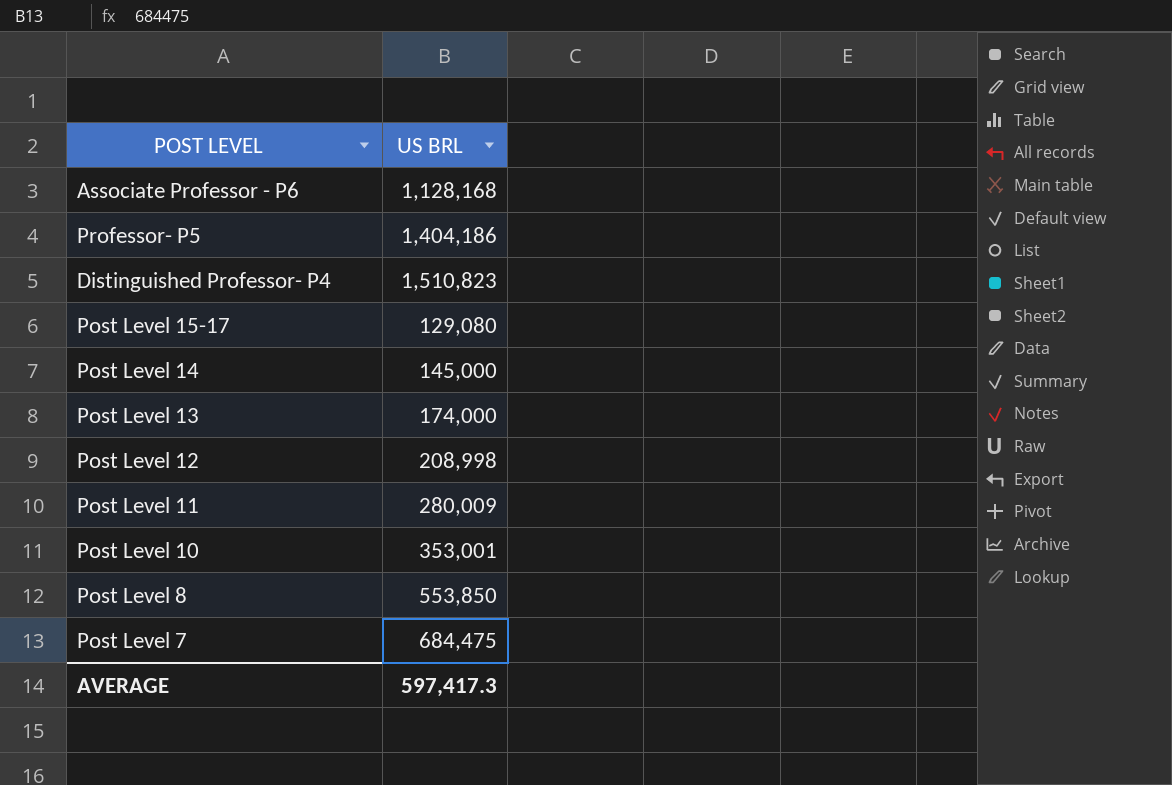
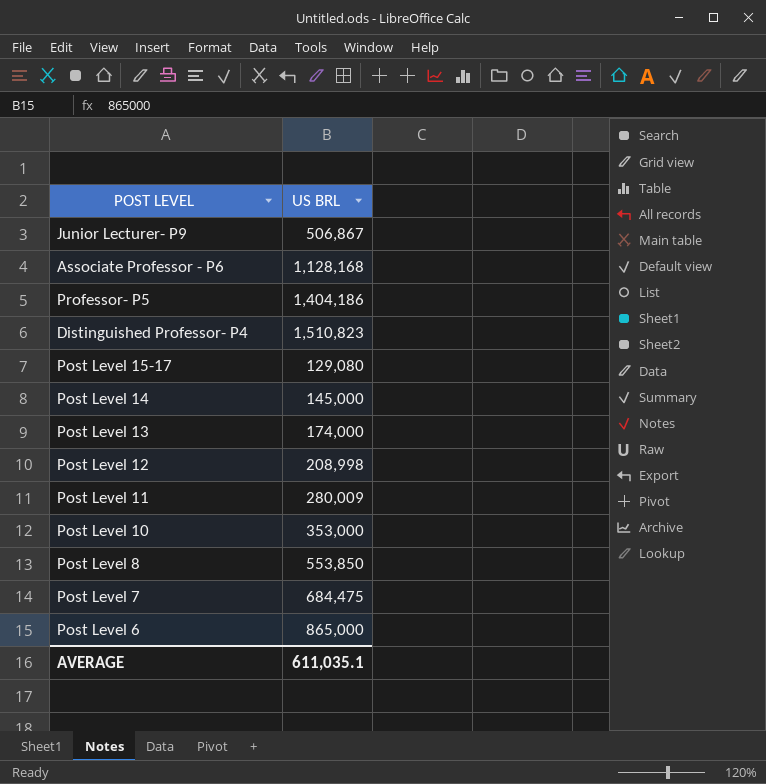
row Junior Lecturer- P9: none -> 506,867
Post Level 10 | US BRL: 353,001 -> 353,000
row Post Level 6: none -> 865,000
AVERAGE | US BRL: 597,417.3 -> 611,035.1

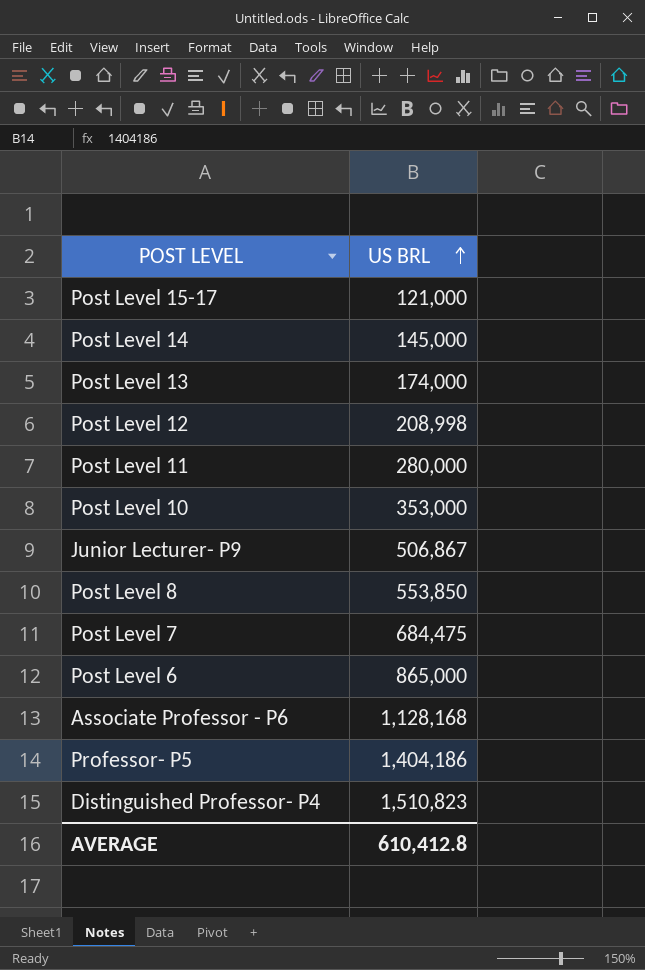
row order: none -> US BRL ascending
Post Level 15-17 | US BRL: 129,080 -> 121,000
Post Level 11 | US BRL: 280,009 -> 280,000
AVERAGE | US BRL: 611,035.1 -> 610,412.8

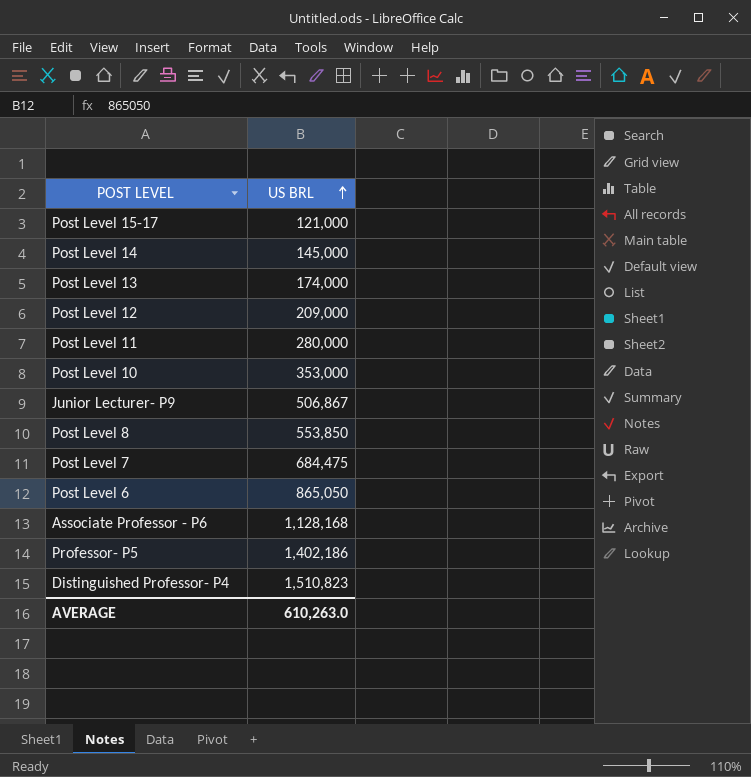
Post Level 12 | US BRL: 208,998 -> 209,000
Post Level 6 | US BRL: 865,000 -> 865,050
Professor- P5 | US BRL: 1,404,186 -> 1,402,186
AVERAGE | US BRL: 610,412.8 -> 610,263.0

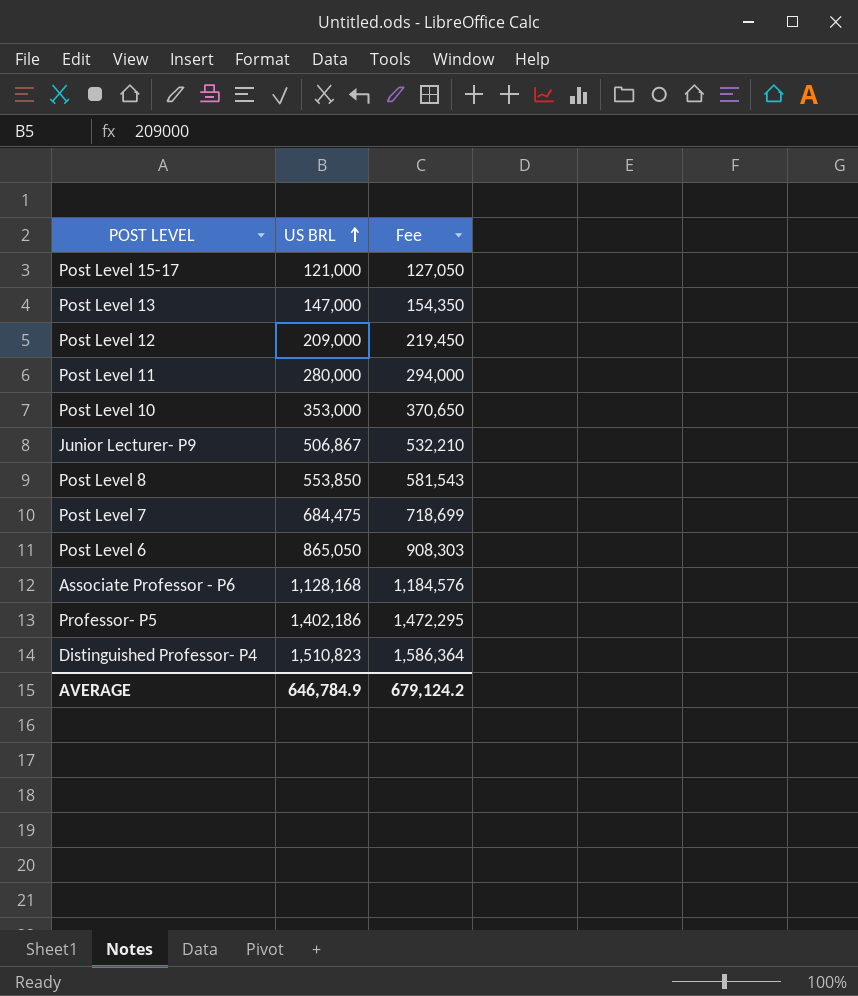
column Fee | formula: none -> [US BRL] * 1.05
row Post Level 14: 145,000 -> none
Post Level 13 | US BRL: 174,000 -> 147,000
AVERAGE | US BRL: 610,263.0 -> 646,784.9

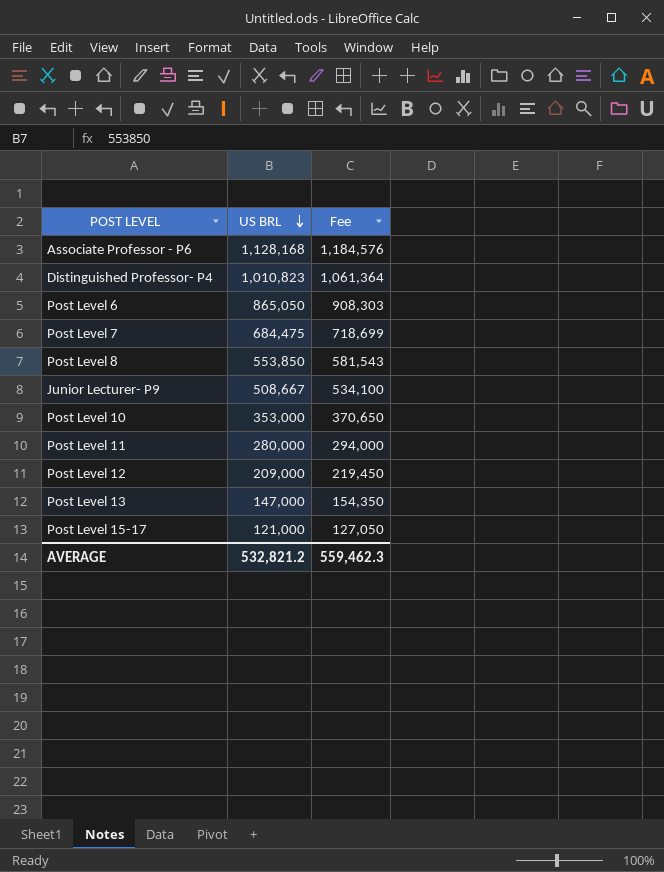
row order: US BRL ascending -> US BRL descending
row Professor- P5: 1,402,186 | 1,472,295 -> none
Distinguished Professor- P4 | US BRL: 1,510,823 -> 1,010,823
Distinguished Professor- P4 | Fee: 1,586,364 -> 1,061,364
Junior Lecturer- P9 | US BRL: 506,867 -> 508,667
Junior Lecturer- P9 | Fee: 532,210 -> 534,100
AVERAGE | US BRL: 646,784.9 -> 532,821.2
AVERAGE | Fee: 679,124.2 -> 559,462.3

